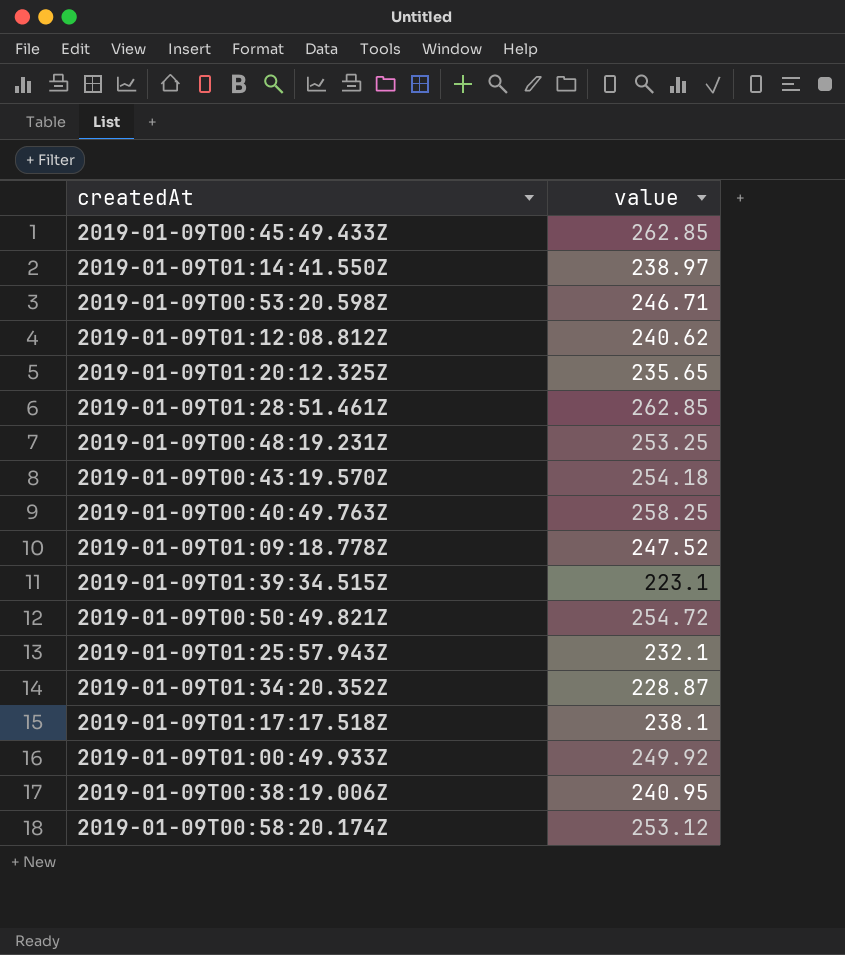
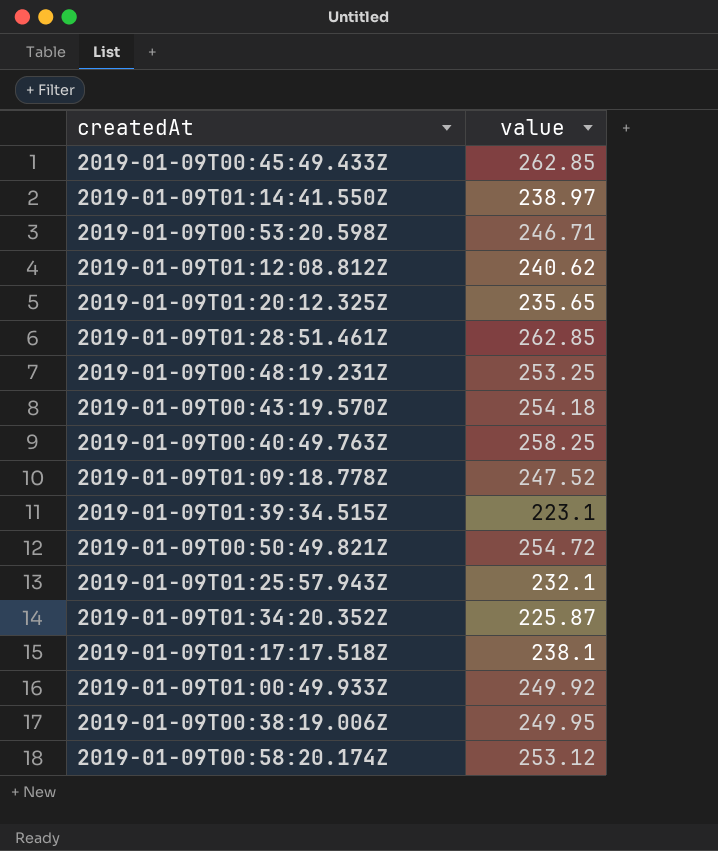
2019-01-09T01:34:20.352Z | value: 228.87 -> 225.87
2019-01-09T00:38:19.006Z | value: 240.95 -> 249.95

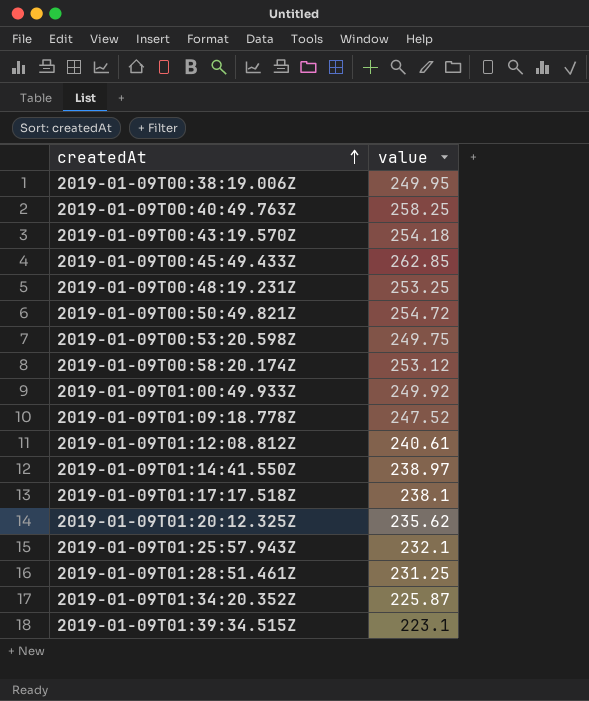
row order: none -> createdAt ascending
2019-01-09T00:53:20.598Z | value: 246.71 -> 249.75
2019-01-09T01:12:08.812Z | value: 240.62 -> 240.61
2019-01-09T01:20:12.325Z | value: 235.65 -> 235.62
2019-01-09T01:28:51.461Z | value: 262.85 -> 231.25

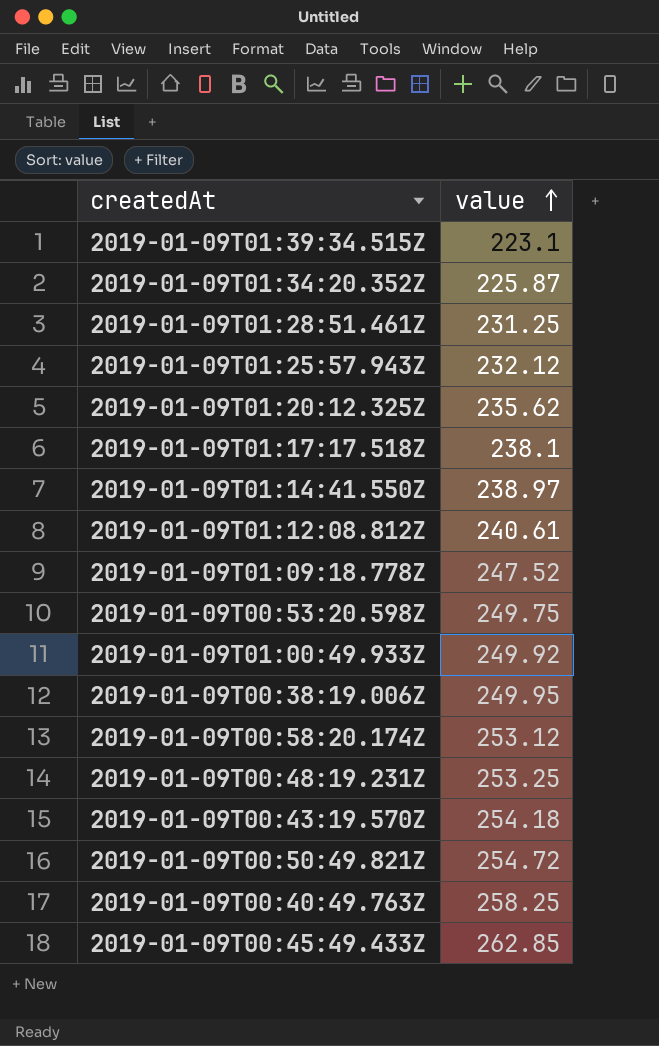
row order: createdAt ascending -> value ascending
2019-01-09T01:25:57.943Z | value: 232.1 -> 232.12

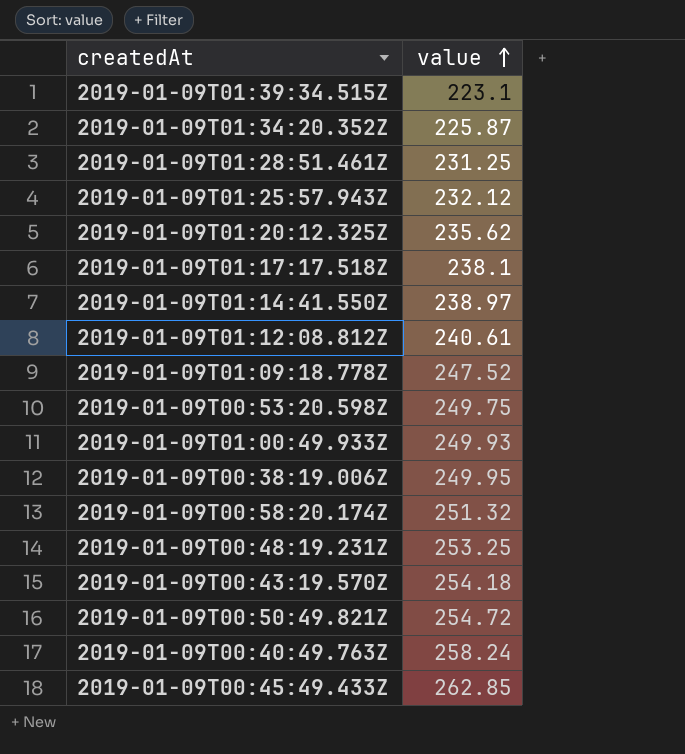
2019-01-09T01:00:49.933Z | value: 249.92 -> 249.93
2019-01-09T00:58:20.174Z | value: 253.12 -> 251.32
2019-01-09T00:40:49.763Z | value: 258.25 -> 258.24

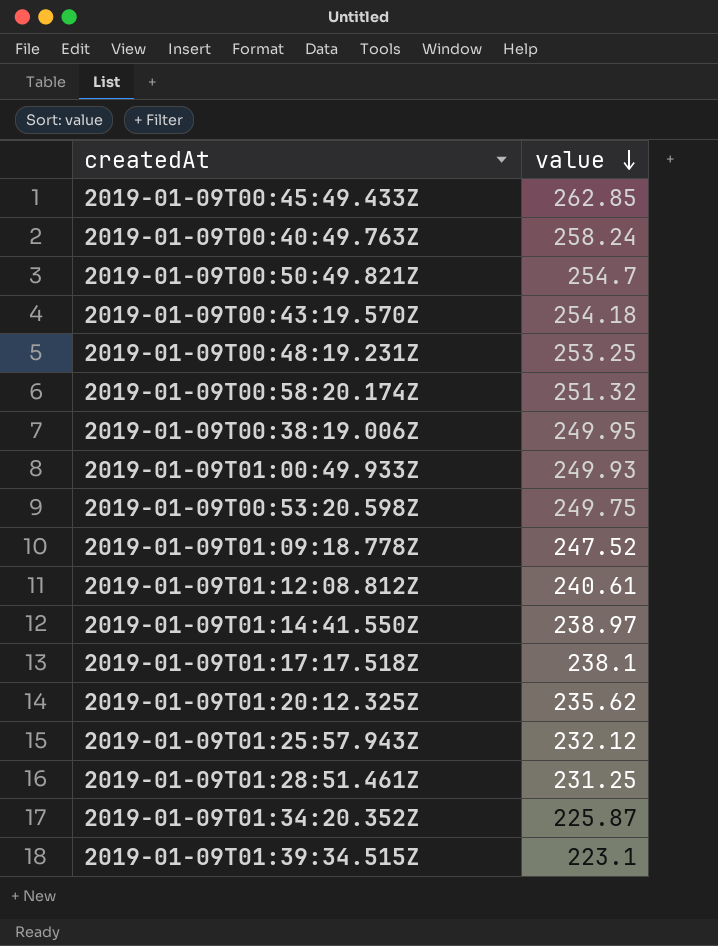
row order: value ascending -> value descending
2019-01-09T00:50:49.821Z | value: 254.72 -> 254.7

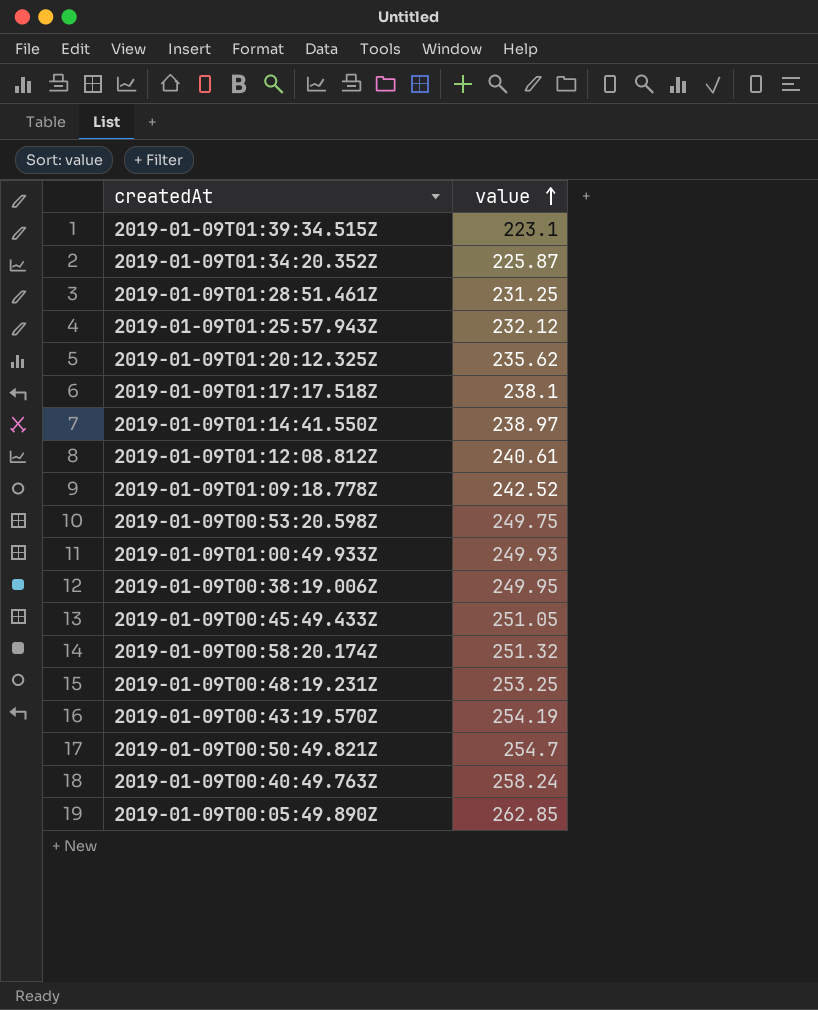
row order: value descending -> value ascending
2019-01-09T01:09:18.778Z | value: 247.52 -> 242.52
2019-01-09T00:45:49.433Z | value: 262.85 -> 251.05
2019-01-09T00:43:19.570Z | value: 254.18 -> 254.19
row 2019-01-09T00:05:49.890Z: none -> 262.85

